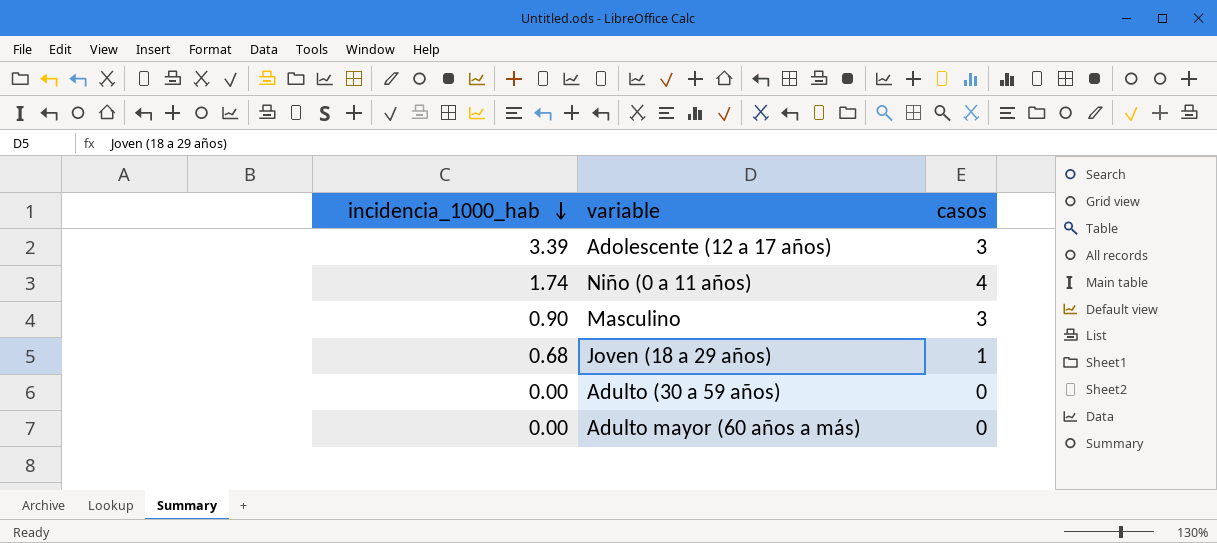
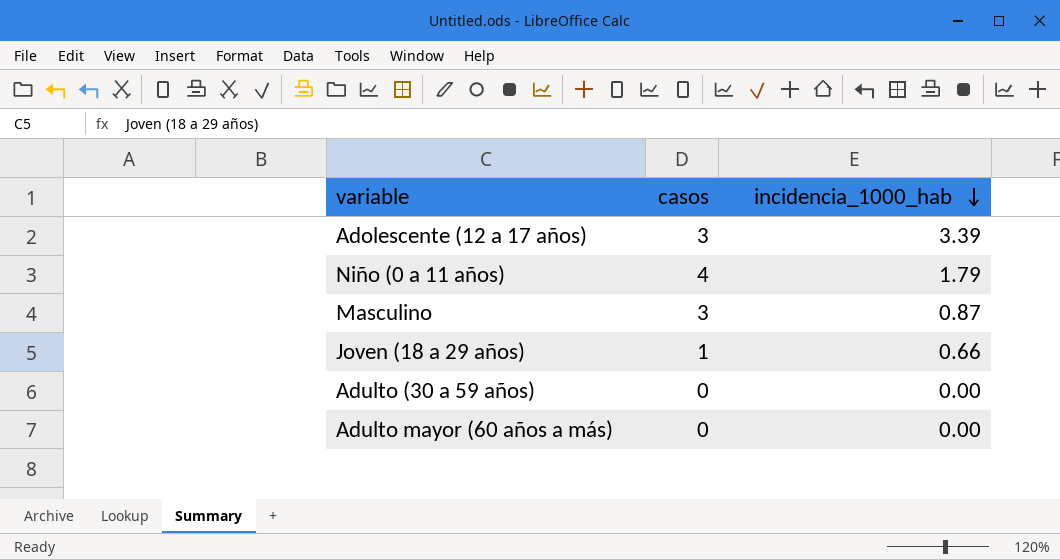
column incidencia_1000_hab | position: 1 -> 3
Niño (0 a 11 años) | incidencia_1000_hab: 1.74 -> 1.79
Masculino | incidencia_1000_hab: 0.90 -> 0.87
Joven (18 a 29 años) | incidencia_1000_hab: 0.68 -> 0.66

